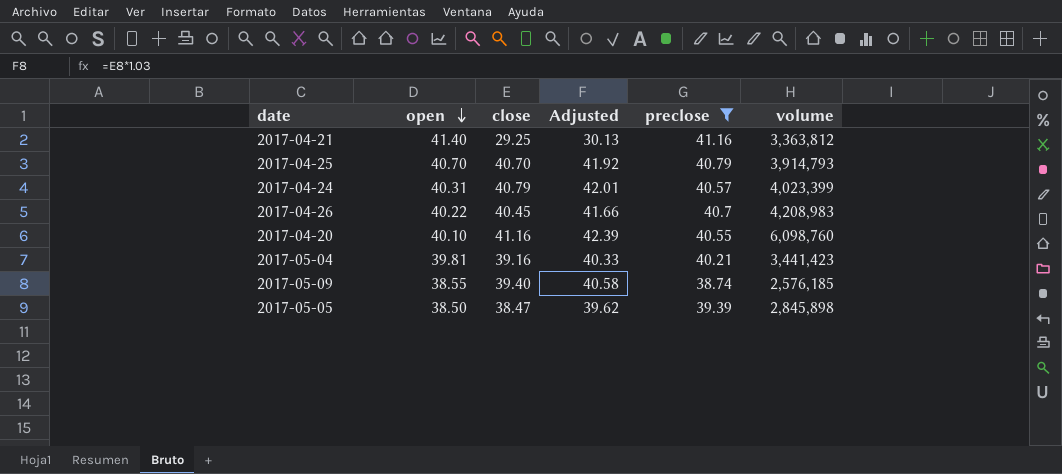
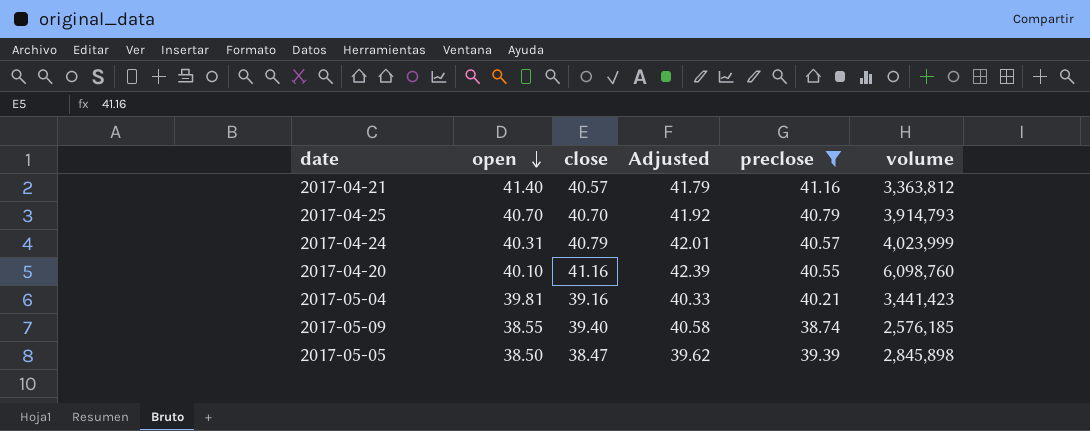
row 2017-04-26: 40.22 | 40.45 | 41.66 | 40.7 | 4,208,983 -> none
2017-04-21 | close: 29.25 -> 40.57
2017-04-21 | Adjusted: 30.13 -> 41.79
2017-04-24 | volume: 4,023,399 -> 4,023,999

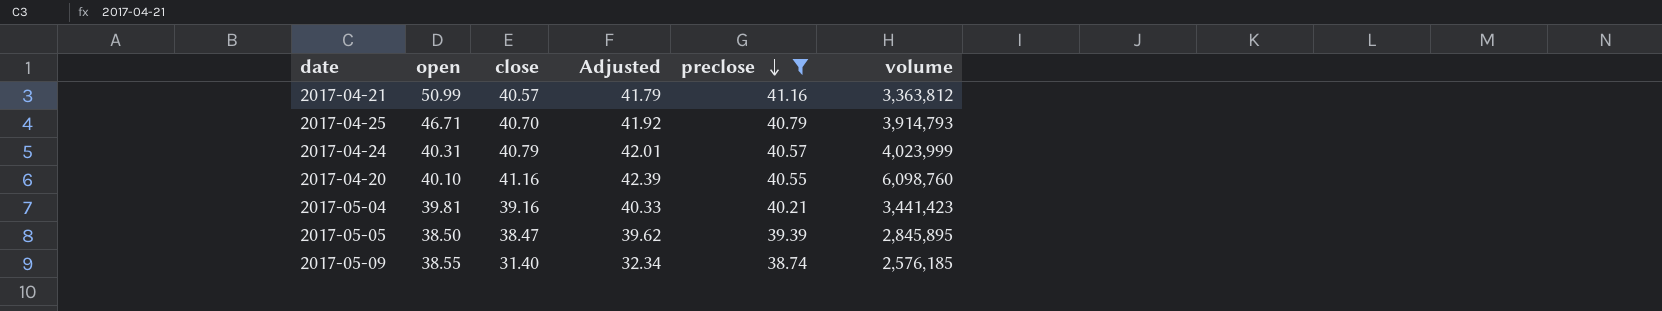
row order: open descending -> preclose descending
2017-04-21 | open: 41.40 -> 50.99
2017-04-25 | open: 40.70 -> 46.71
2017-05-05 | volume: 2,845,898 -> 2,845,895
2017-05-09 | close: 39.40 -> 31.40
2017-05-09 | Adjusted: 40.58 -> 32.34

